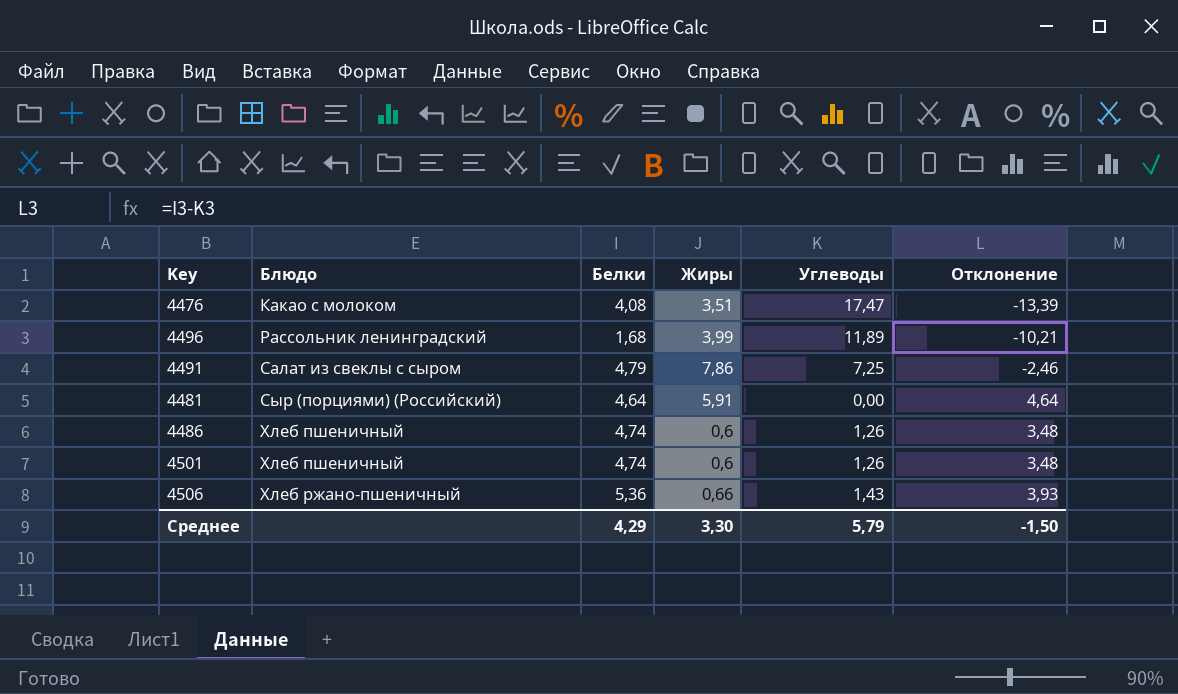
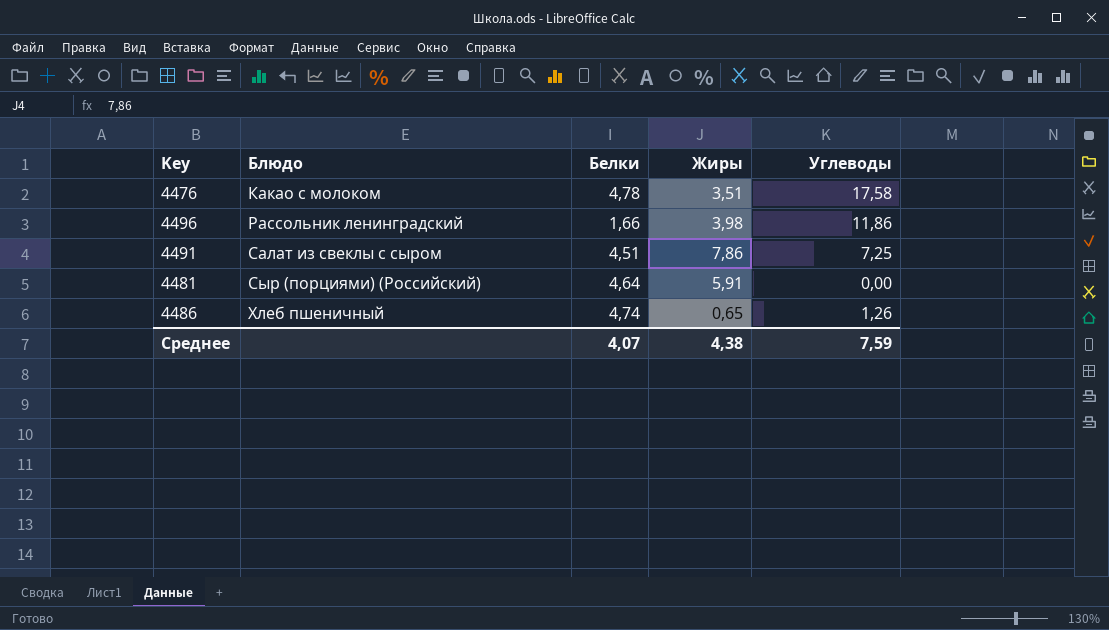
column Отклонение | formula: [Белки] - [Углеводы] -> none
row 4501: Хлеб пшеничный | 4,74 | 0,6 | 1,26 | 3,48 -> none
row 4506: Хлеб ржано-пшеничный | 5,36 | 0,66 | 1,43 | 3,93 -> none
4476 | Белки: 4,08 -> 4,78
4476 | Углеводы: 17,47 -> 17,58
4496 | Белки: 1,68 -> 1,66
4496 | Жиры: 3,99 -> 3,98
4496 | Углеводы: 11,89 -> 11,86
4491 | Белки: 4,79 -> 4,51
4486 | Жиры: 0,6 -> 0,65
Среднее | Белки: 4,29 -> 4,07
Среднее | Жиры: 3,30 -> 4,38
Среднее | Углеводы: 5,79 -> 7,59

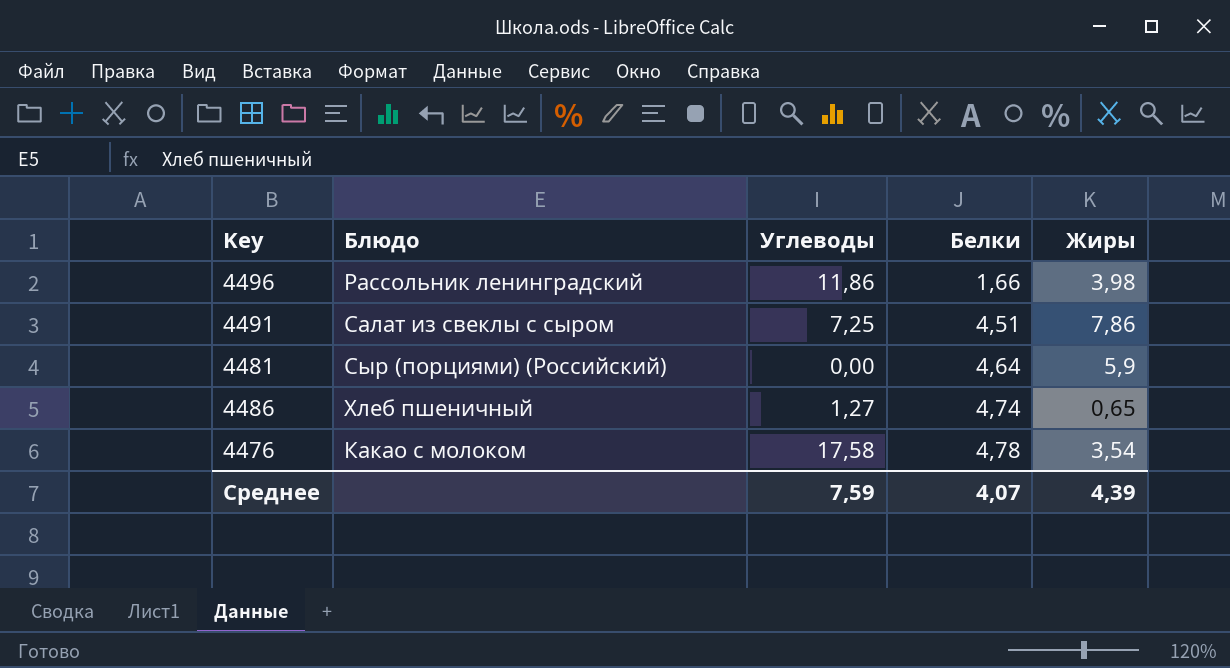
row order: Блюдо ascending -> Белки ascending
column Углеводы | position: 5 -> 3
4481 | Жиры: 5,91 -> 5,9
4486 | Углеводы: 1,26 -> 1,27
4476 | Жиры: 3,51 -> 3,54
Среднее | Жиры: 4,38 -> 4,39

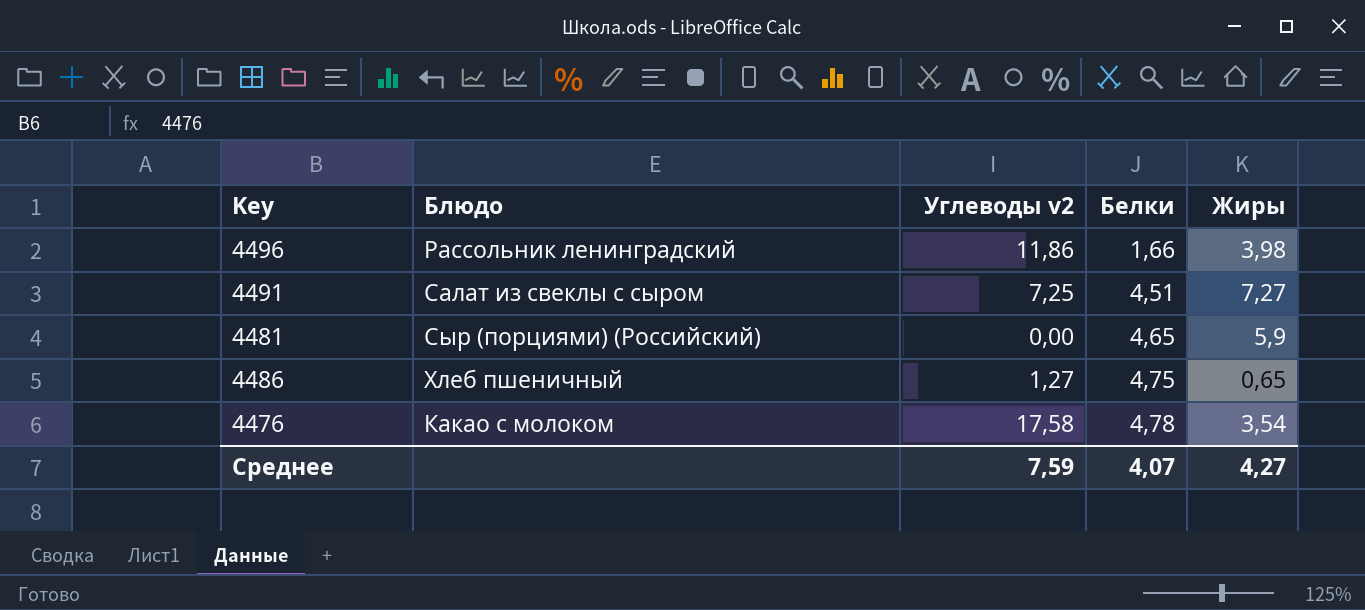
column name: Углеводы -> Углеводы v2
4491 | Жиры: 7,86 -> 7,27
4481 | Белки: 4,64 -> 4,65
4486 | Белки: 4,74 -> 4,75
Среднее | Жиры: 4,39 -> 4,27

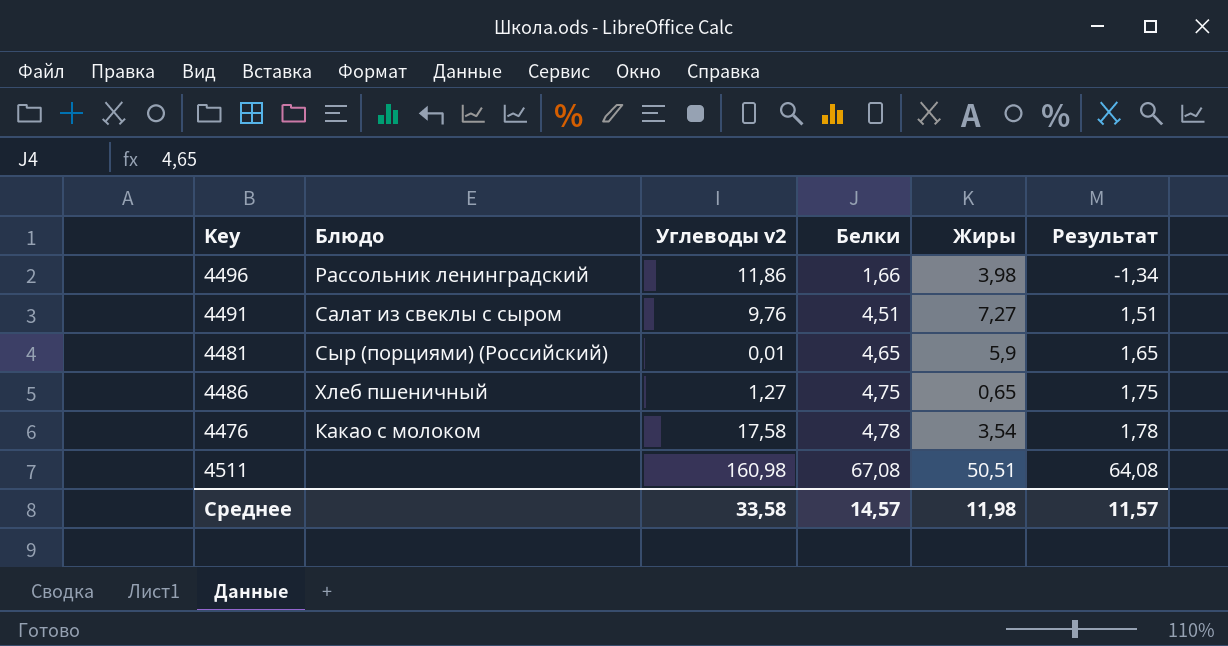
column Результат | formula: none -> [Белки] - 3
4491 | Углеводы v2: 7,25 -> 9,76
4481 | Углеводы v2: 0,00 -> 0,01
row 4511: none -> none | 160,98 | 67,08 | 50,51 | 64,08
Среднее | Углеводы v2: 7,59 -> 33,58
Среднее | Белки: 4,07 -> 14,57
Среднее | Жиры: 4,27 -> 11,98

